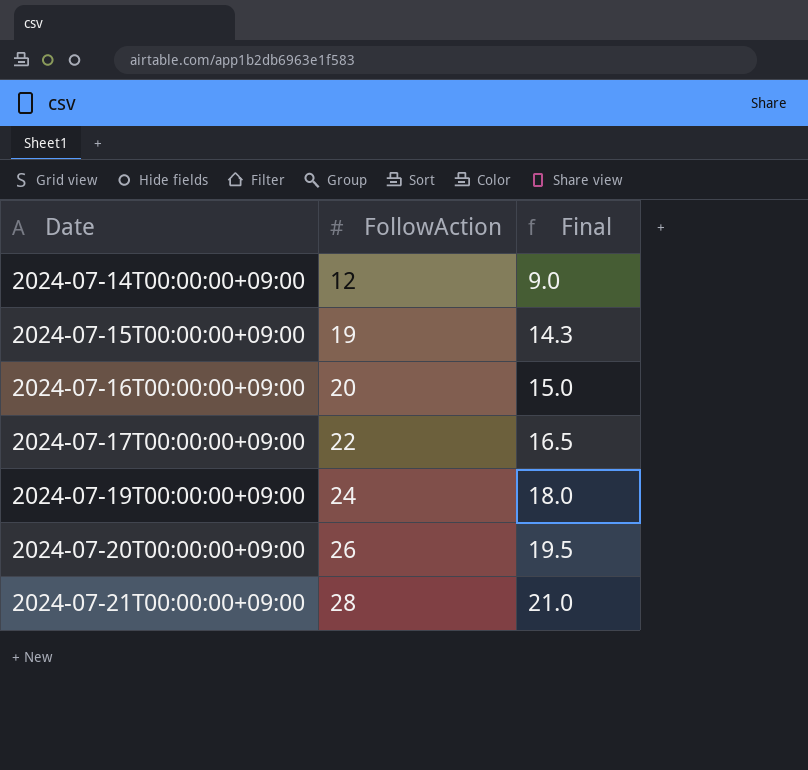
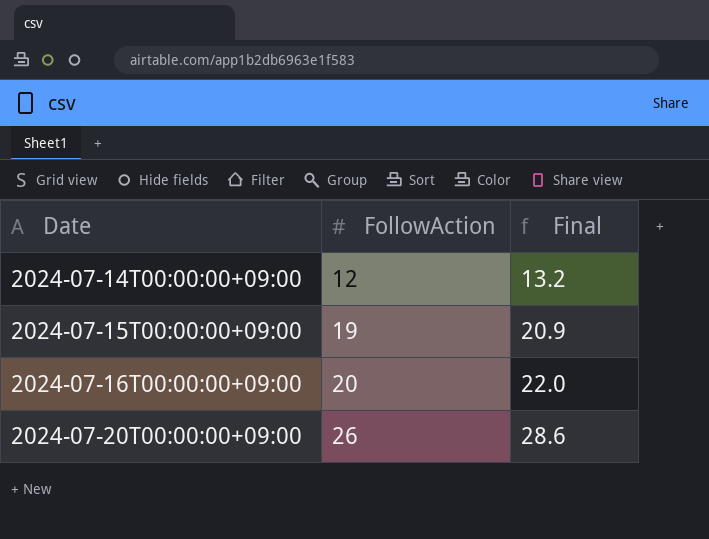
column Final | formula: [FollowAction] * 0.75 -> [FollowAction] * 1.1
row 2024-07-17T00:00:00+09:00: 22 | 16.5 -> none
row 2024-07-19T00:00:00+09:00: 24 | 18.0 -> none
row 2024-07-21T00:00:00+09:00: 28 | 21.0 -> none

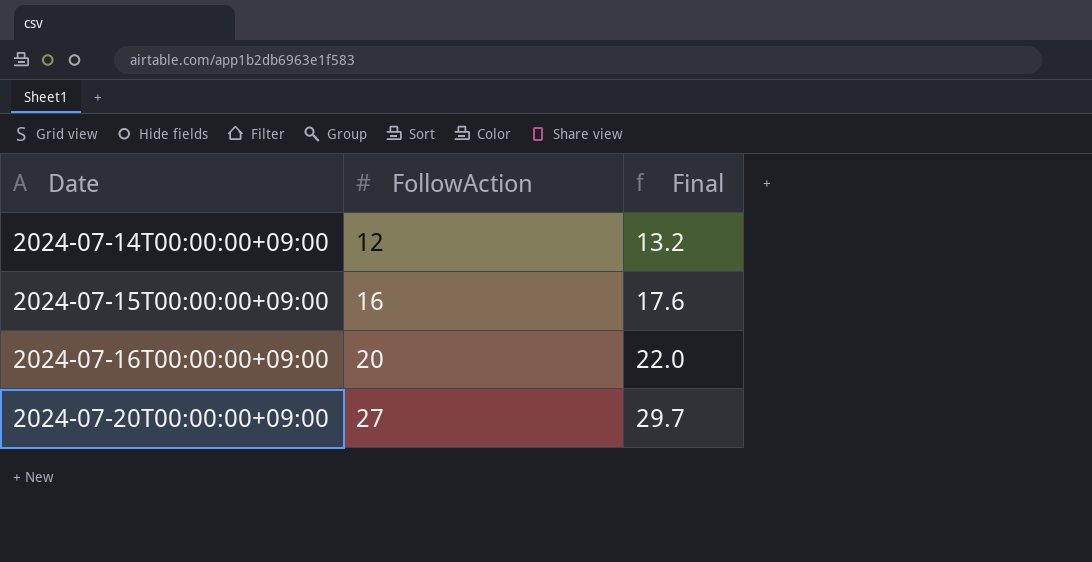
2024-07-15T00:00:00+09:00 | FollowAction: 19 -> 16
2024-07-15T00:00:00+09:00 | Final: 20.9 -> 17.6
2024-07-20T00:00:00+09:00 | FollowAction: 26 -> 27
2024-07-20T00:00:00+09:00 | Final: 28.6 -> 29.7

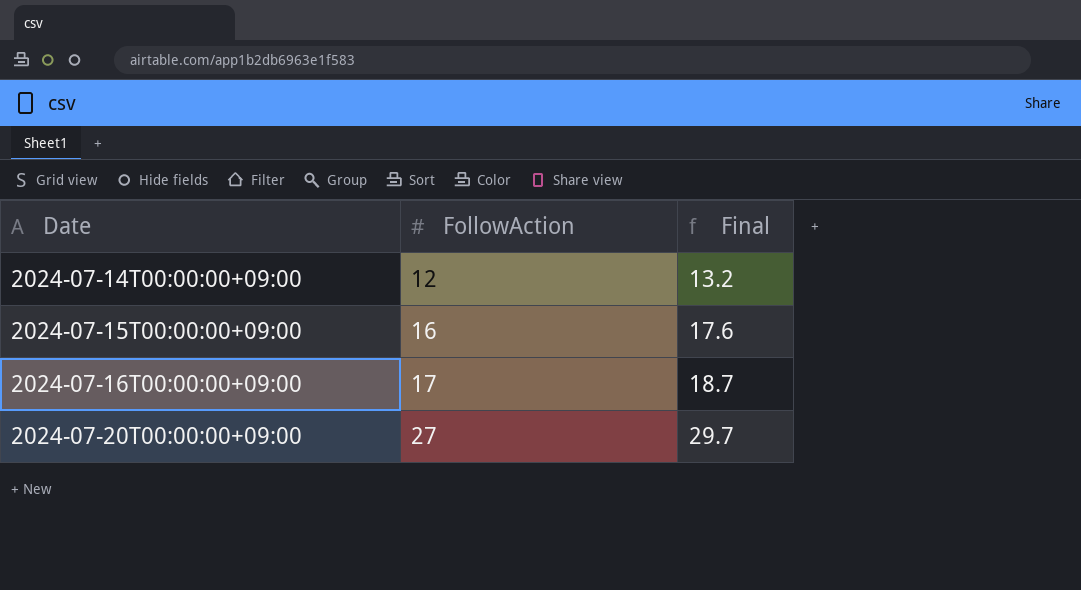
2024-07-16T00:00:00+09:00 | FollowAction: 20 -> 17
2024-07-16T00:00:00+09:00 | Final: 22.0 -> 18.7

